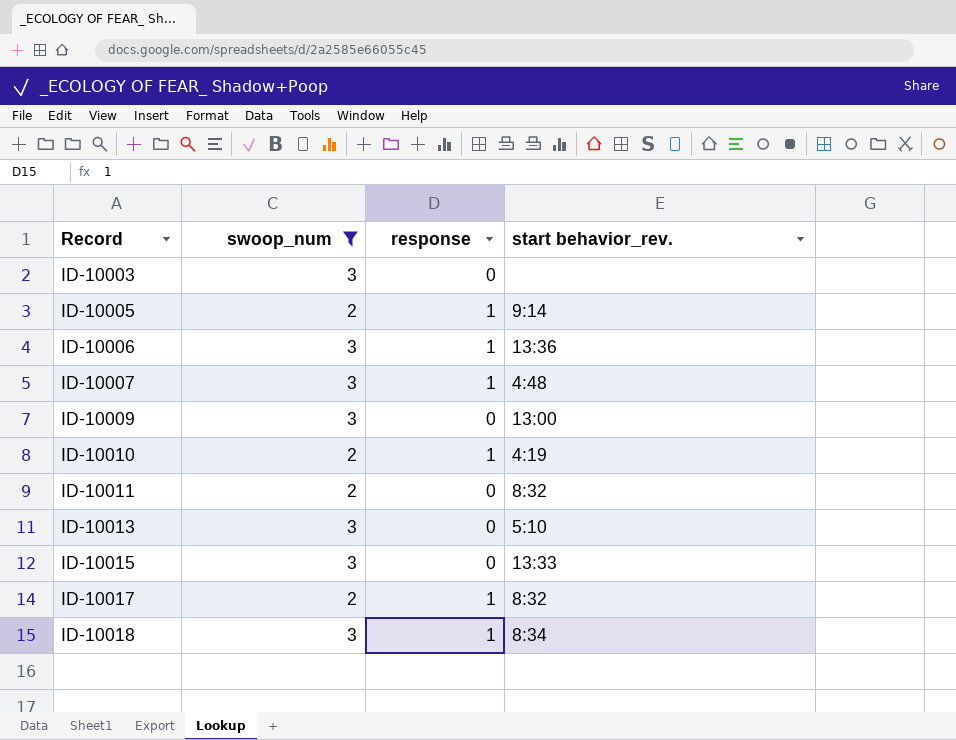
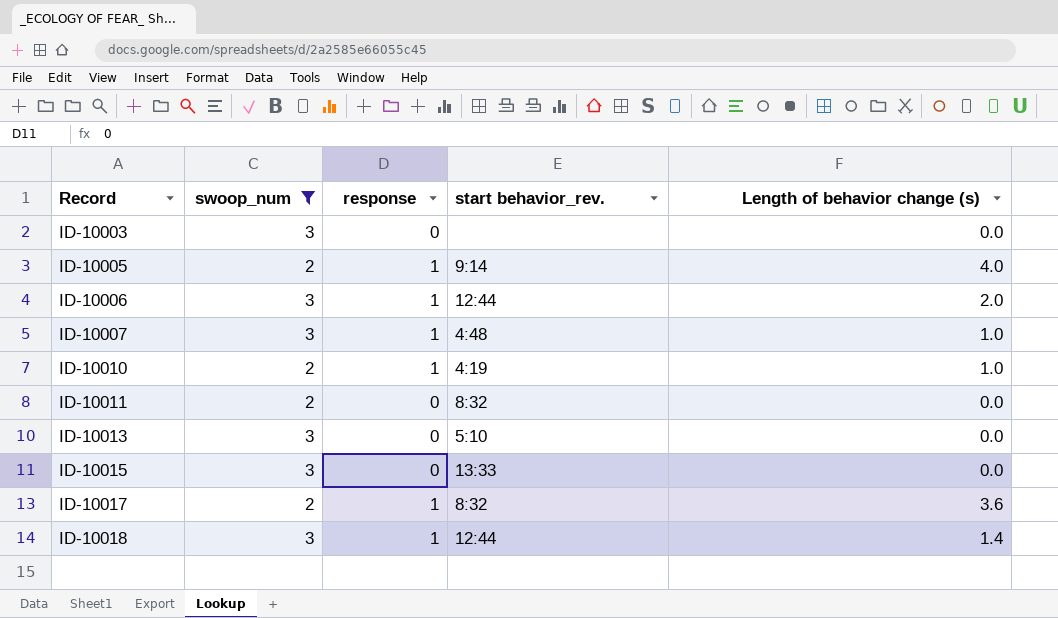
column Length of behavior change (s) | position: none -> 5
row ID-10009: 3 | 0 | 13:00 -> none
ID-10006 | start behavior_rev.: 13:36 -> 12:44
ID-10018 | start behavior_rev.: 8:34 -> 12:44

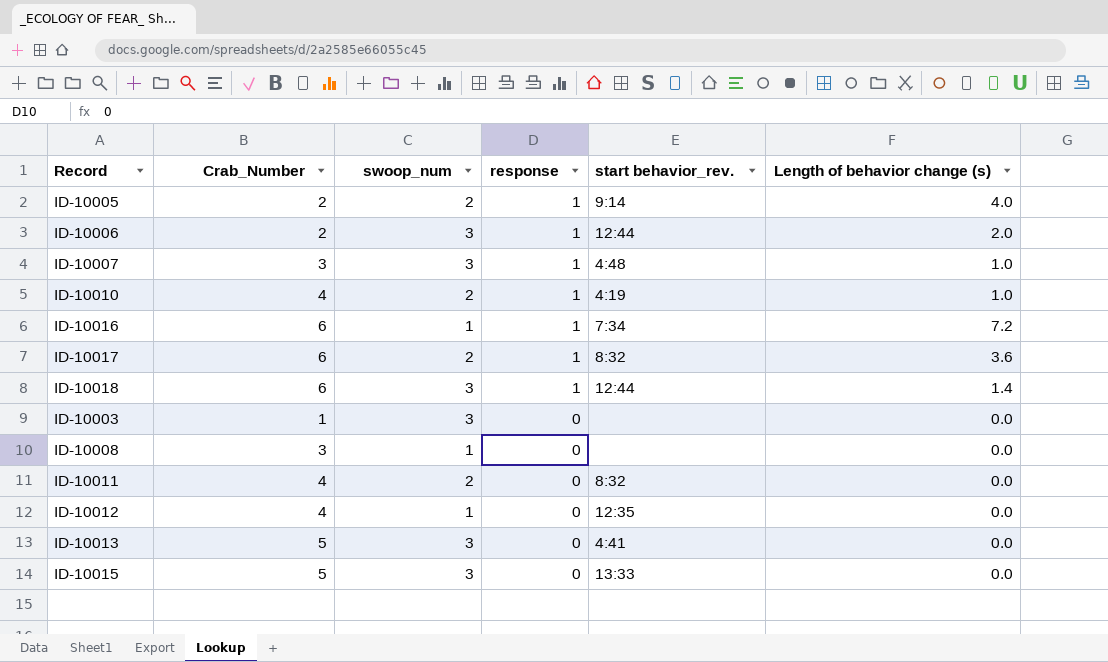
filter: swoop_num != 1 -> none
row order: Record ascending -> response descending
column Crab_Number | position: none -> 2
ID-10013 | start behavior_rev.: 5:10 -> 4:41

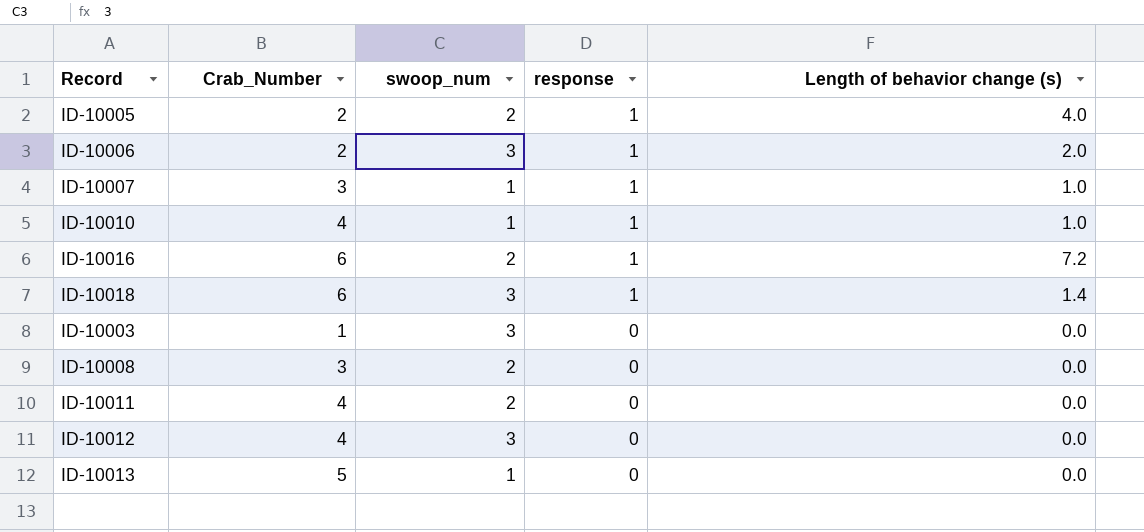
column start behavior_rev. | position: 5 -> none
row ID-10017: 6 | 2 | 1 | 8:32 | 3.6 -> none
row ID-10015: 5 | 3 | 0 | 13:33 | 0.0 -> none
ID-10007 | swoop_num: 3 -> 1
ID-10010 | swoop_num: 2 -> 1
ID-10016 | swoop_num: 1 -> 2
ID-10008 | swoop_num: 1 -> 2
ID-10012 | swoop_num: 1 -> 3
ID-10013 | swoop_num: 3 -> 1

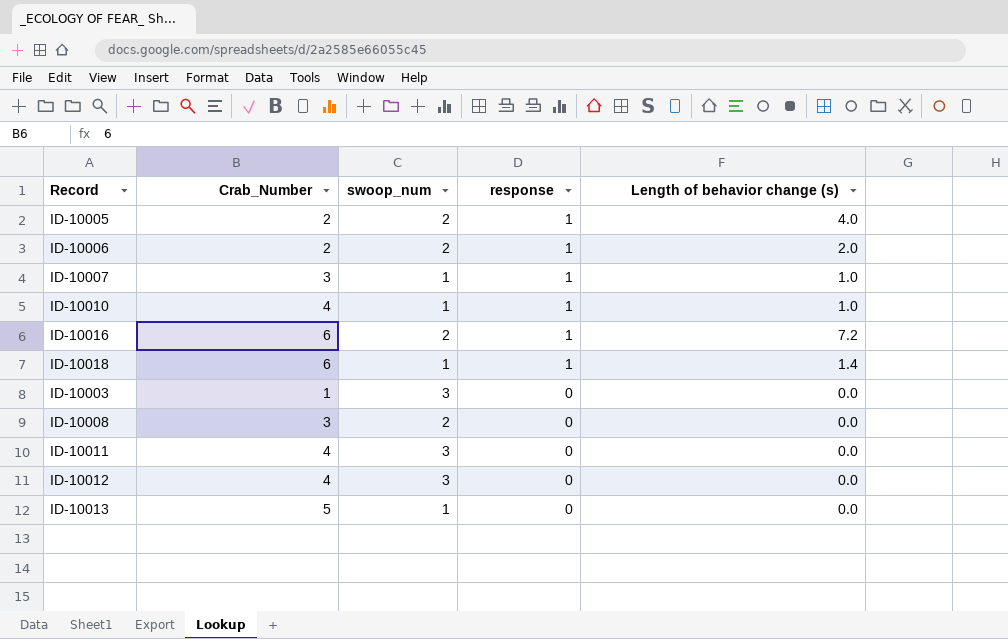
ID-10006 | swoop_num: 3 -> 2
ID-10018 | swoop_num: 3 -> 1
ID-10011 | swoop_num: 2 -> 3

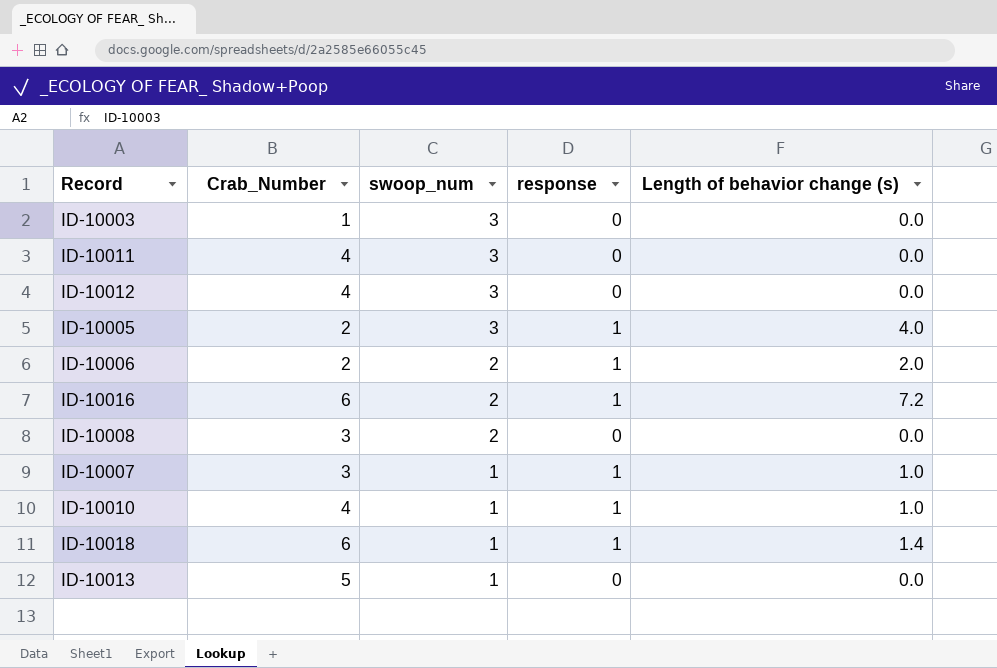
row order: response descending -> swoop_num descending
ID-10005 | swoop_num: 2 -> 3

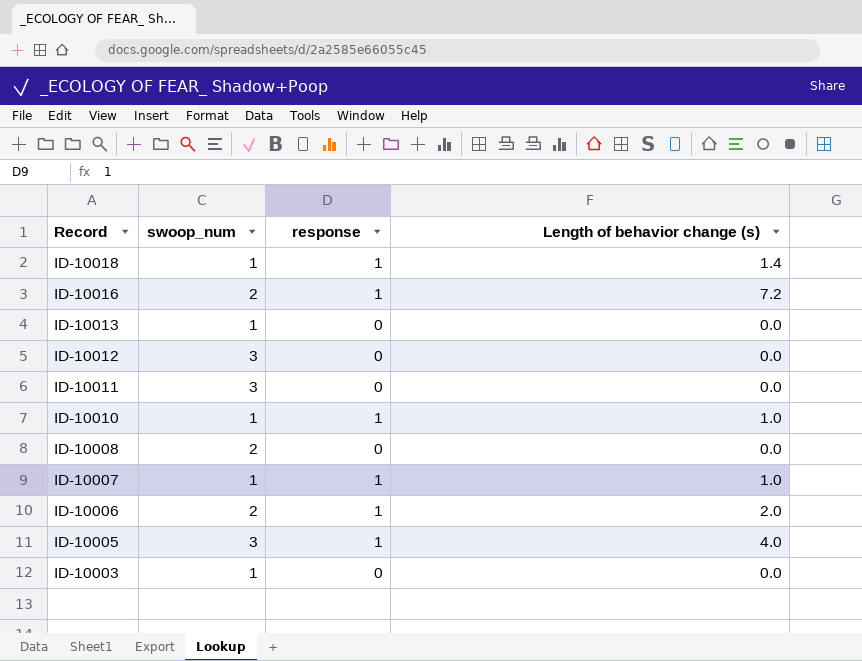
row order: swoop_num descending -> Record descending
column Crab_Number | position: 2 -> none
ID-10003 | swoop_num: 3 -> 1

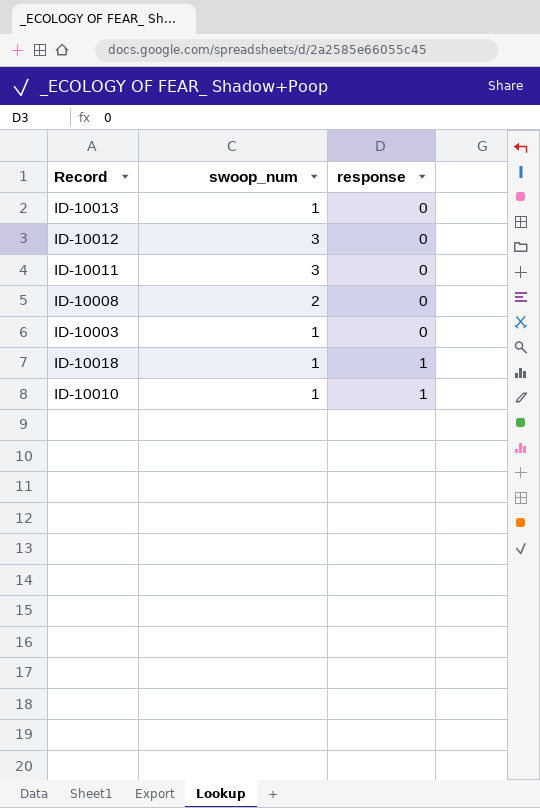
row order: Record descending -> response ascending
column Length of behavior change (s) | position: 4 -> none
row ID-10016: 2 | 1 | 7.2 -> none
row ID-10007: 1 | 1 | 1.0 -> none
row ID-10006: 2 | 1 | 2.0 -> none
row ID-10005: 3 | 1 | 4.0 -> none

